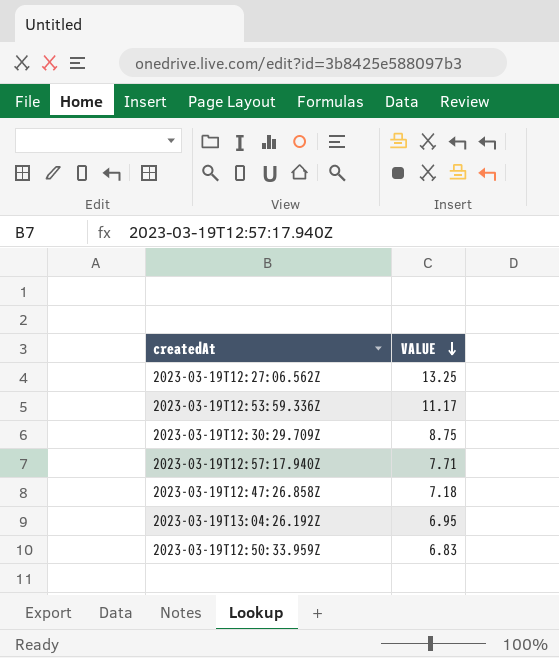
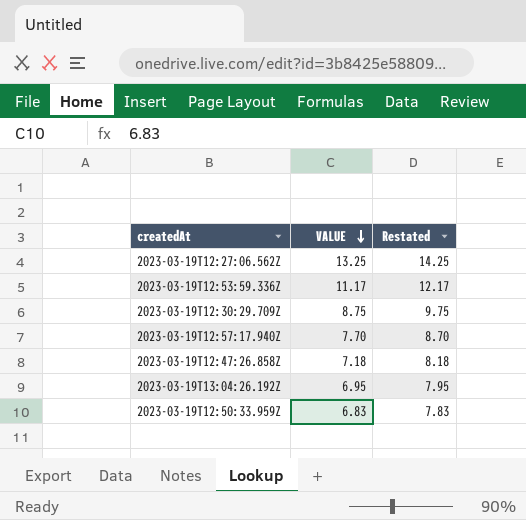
column Restated | formula: none -> [VALUE] + 1
2023-03-19T12:57:17.940Z | VALUE: 7.71 -> 7.70

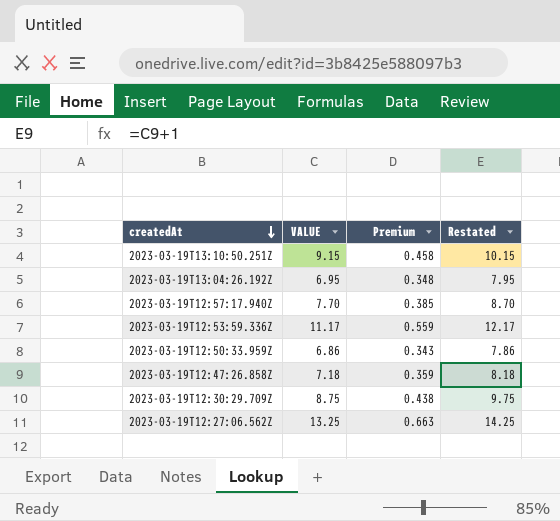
row order: VALUE descending -> createdAt descending
column Premium | formula: none -> [VALUE] * 0.05
row 2023-03-19T13:10:50.251Z: none -> 9.15 | 0.458 | 10.15
2023-03-19T12:50:33.959Z | VALUE: 6.83 -> 6.86
2023-03-19T12:50:33.959Z | Restated: 7.83 -> 7.86

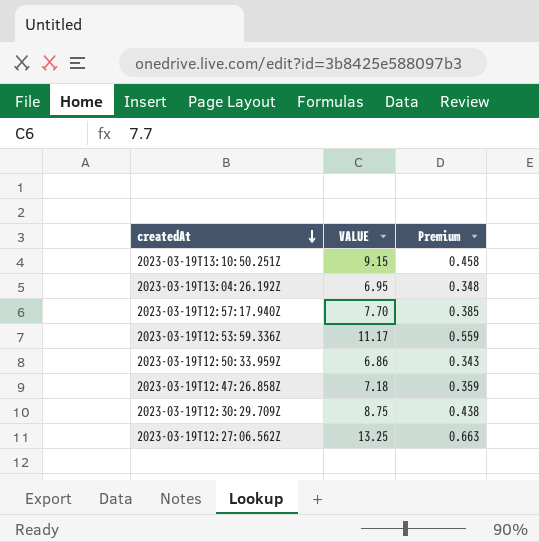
column Restated | formula: [VALUE] + 1 -> none

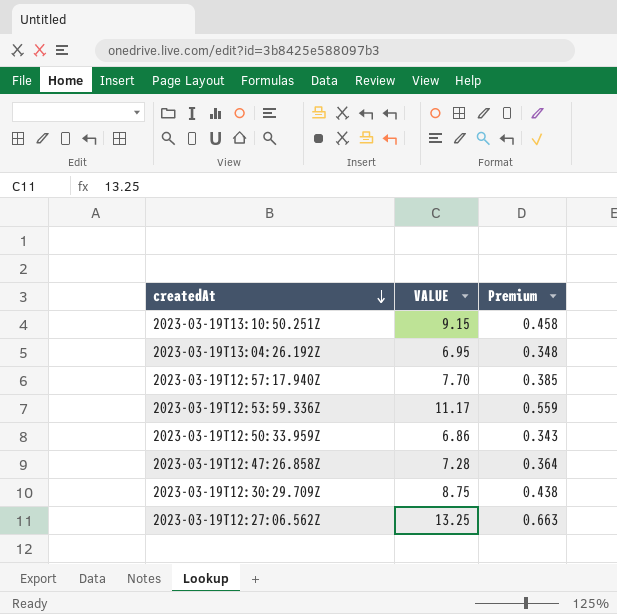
2023-03-19T12:47:26.858Z | VALUE: 7.18 -> 7.28
2023-03-19T12:47:26.858Z | Premium: 0.359 -> 0.364

